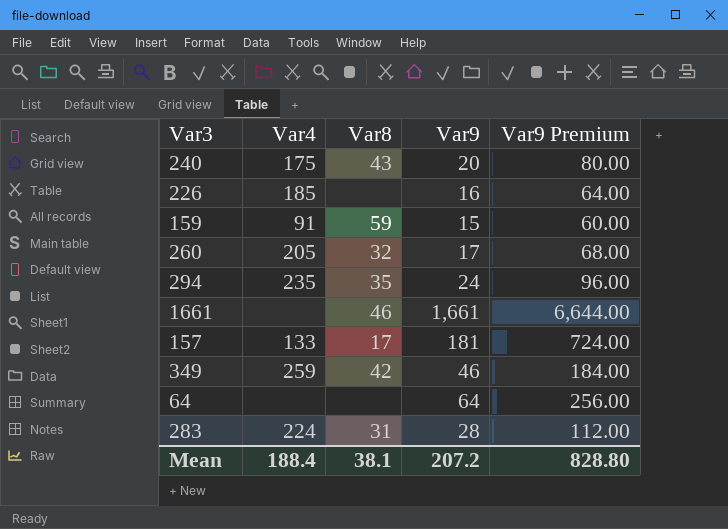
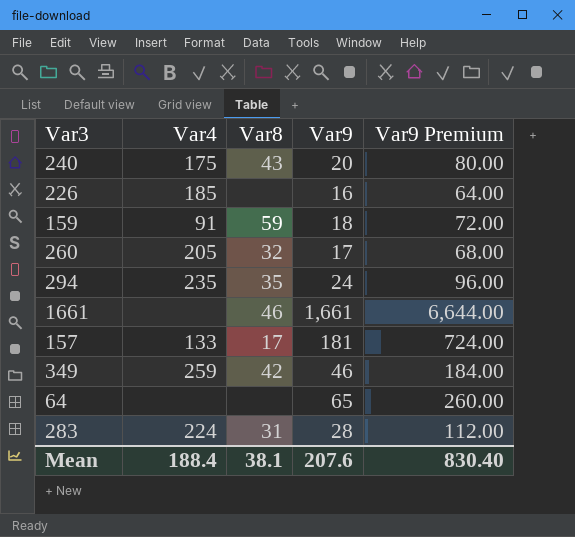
159 | Var9: 15 -> 18
159 | Var9 Premium: 60.00 -> 72.00
64 | Var9: 64 -> 65
64 | Var9 Premium: 256.00 -> 260.00
Mean | Var9: 207.2 -> 207.6
Mean | Var9 Premium: 828.80 -> 830.40

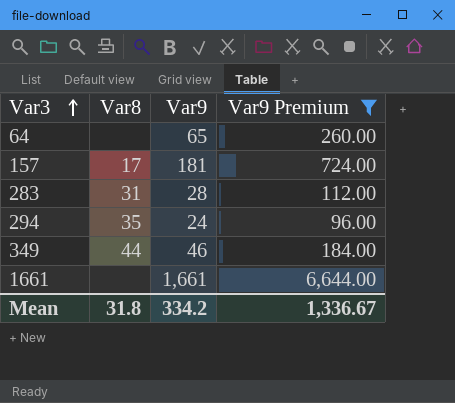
filter: none -> Var9 Premium >= 96.00
row order: none -> Var3 ascending
column Var4 | position: 2 -> none
349 | Var8: 42 -> 44
1661 | Var8: 46 -> none
Mean | Var8: 38.1 -> 31.8
Mean | Var9: 207.6 -> 334.2
Mean | Var9 Premium: 830.40 -> 1,336.67

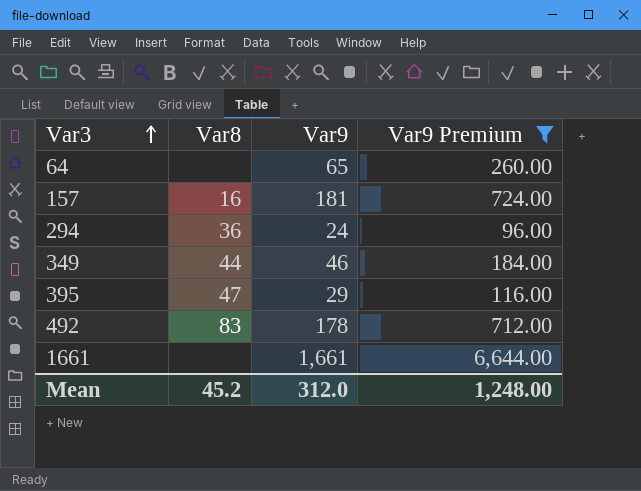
row 283: 31 | 28 | 112.00 -> none
157 | Var8: 17 -> 16
294 | Var8: 35 -> 36
row 395: none -> 47 | 29 | 116.00
row 492: none -> 83 | 178 | 712.00
Mean | Var8: 31.8 -> 45.2
Mean | Var9: 334.2 -> 312.0
Mean | Var9 Premium: 1,336.67 -> 1,248.00

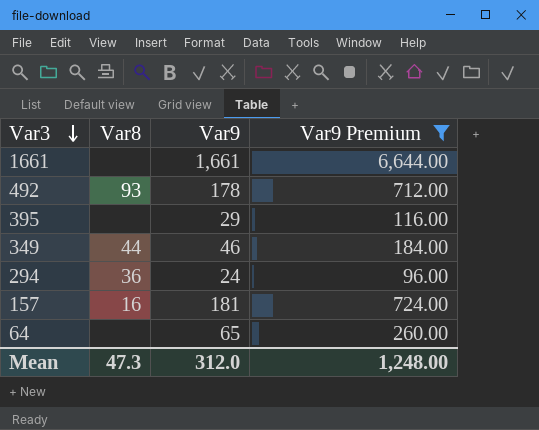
row order: Var3 ascending -> Var3 descending
492 | Var8: 83 -> 93
395 | Var8: 47 -> none
Mean | Var8: 45.2 -> 47.3

